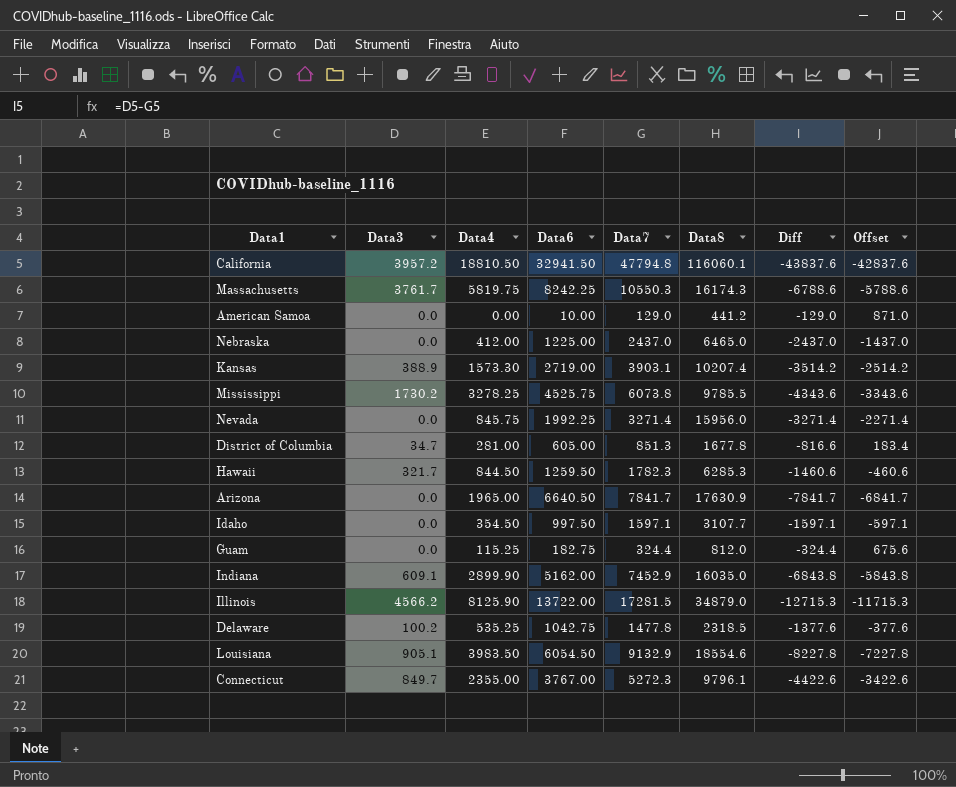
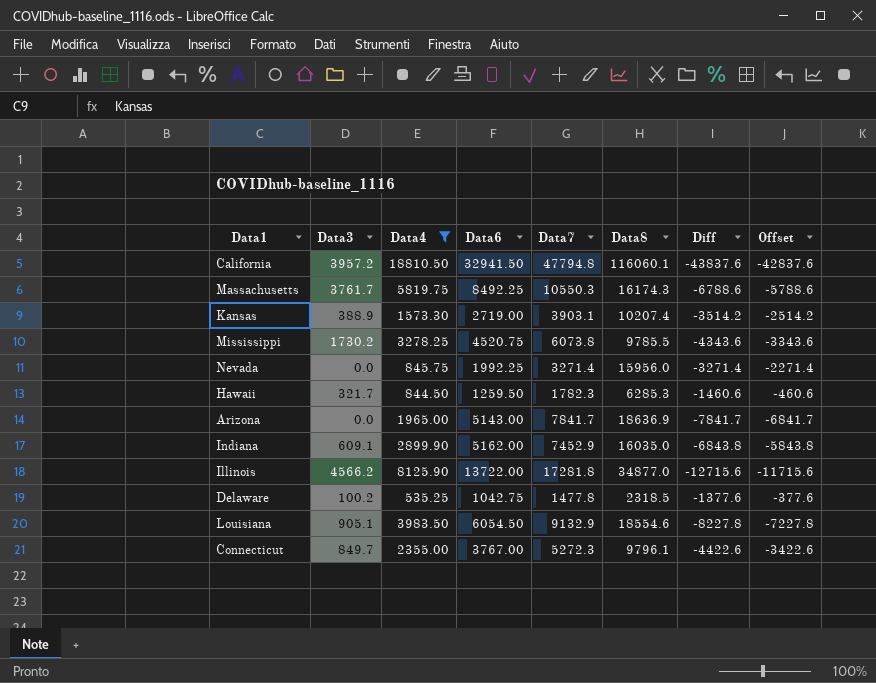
filter: none -> Data4 >= 535.25
Massachusetts | Data6: 8242.25 -> 8492.25
Mississippi | Data6: 4525.75 -> 4520.75
Arizona | Data6: 6640.50 -> 5143.00
Arizona | Data8: 17630.9 -> 18636.9
Illinois | Data7: 17281.5 -> 17281.8
Illinois | Data8: 34879.0 -> 34877.0
Illinois | Diff: -12715.3 -> -12715.6
Illinois | Offset: -11715.3 -> -11715.6

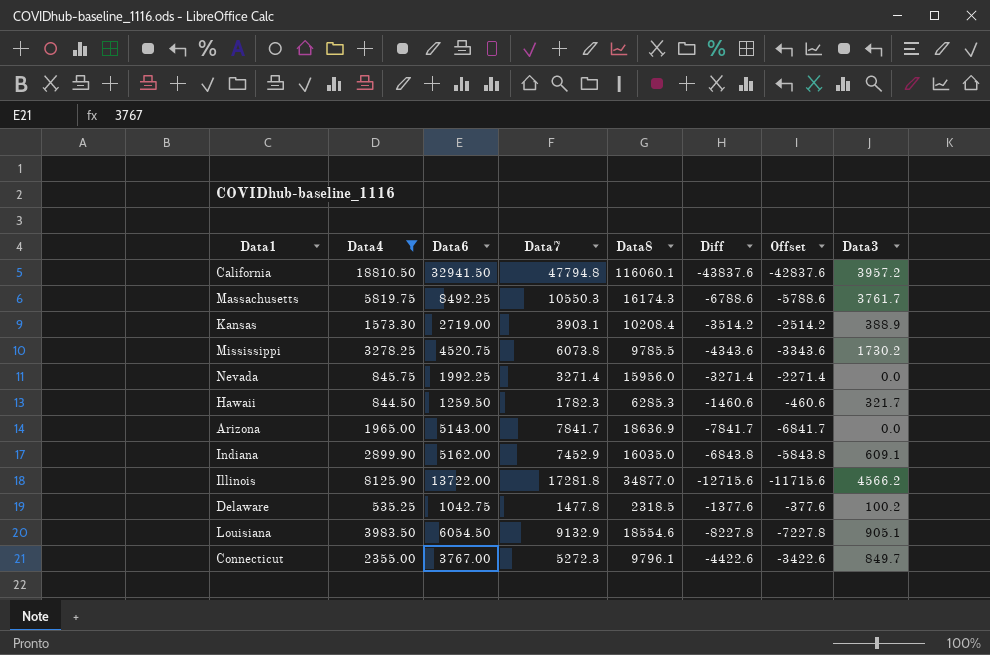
column Data3 | position: 2 -> 8
Kansas | Data8: 10207.4 -> 10208.4

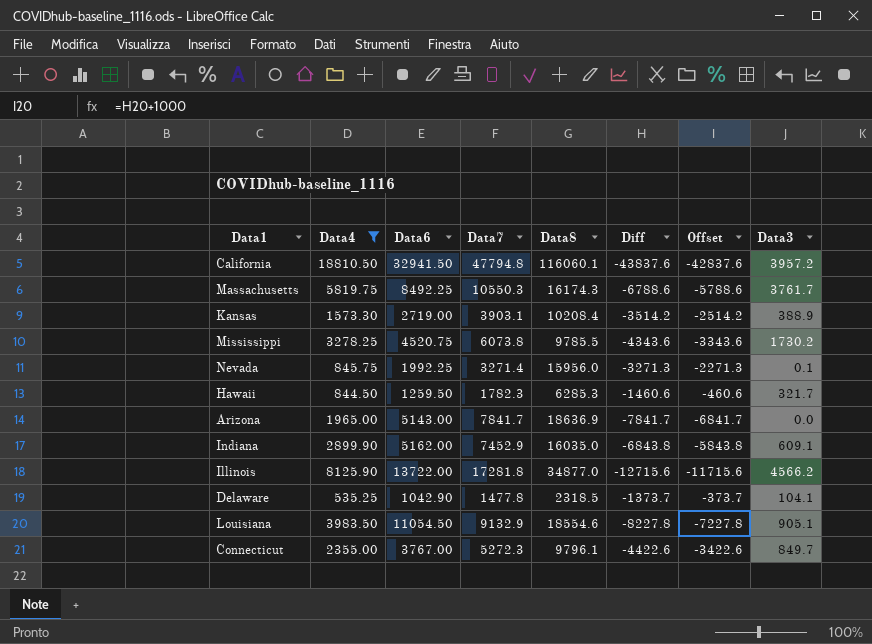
Nevada | Diff: -3271.4 -> -3271.3
Nevada | Offset: -2271.4 -> -2271.3
Nevada | Data3: 0.0 -> 0.1
Delaware | Data6: 1042.75 -> 1042.90
Delaware | Diff: -1377.6 -> -1373.7
Delaware | Offset: -377.6 -> -373.7
Delaware | Data3: 100.2 -> 104.1
Louisiana | Data6: 6054.50 -> 11054.50

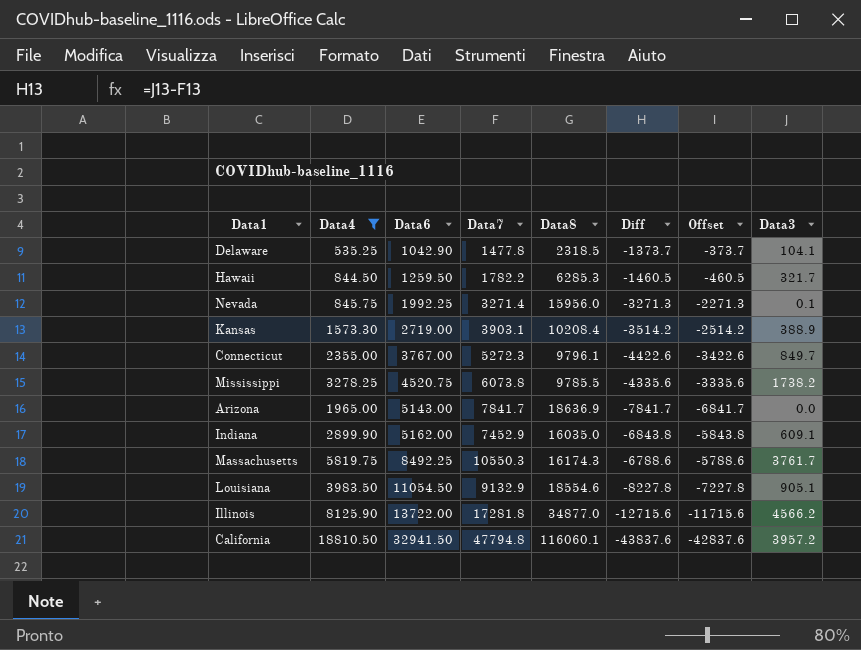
row order: none -> Data6 ascending
Hawaii | Data7: 1782.3 -> 1782.2
Hawaii | Diff: -1460.6 -> -1460.5
Hawaii | Offset: -460.6 -> -460.5
Mississippi | Diff: -4343.6 -> -4335.6
Mississippi | Offset: -3343.6 -> -3335.6
Mississippi | Data3: 1730.2 -> 1738.2

